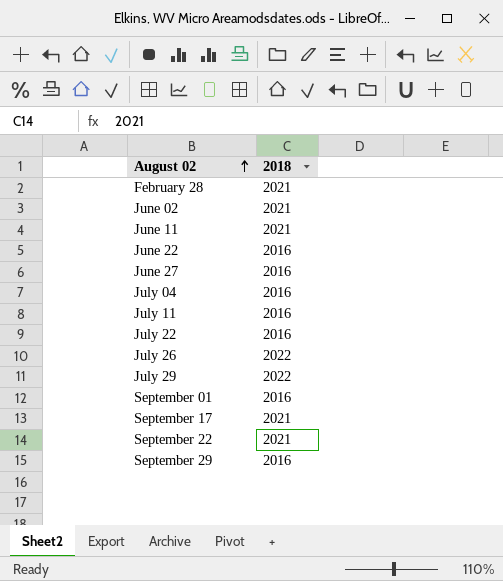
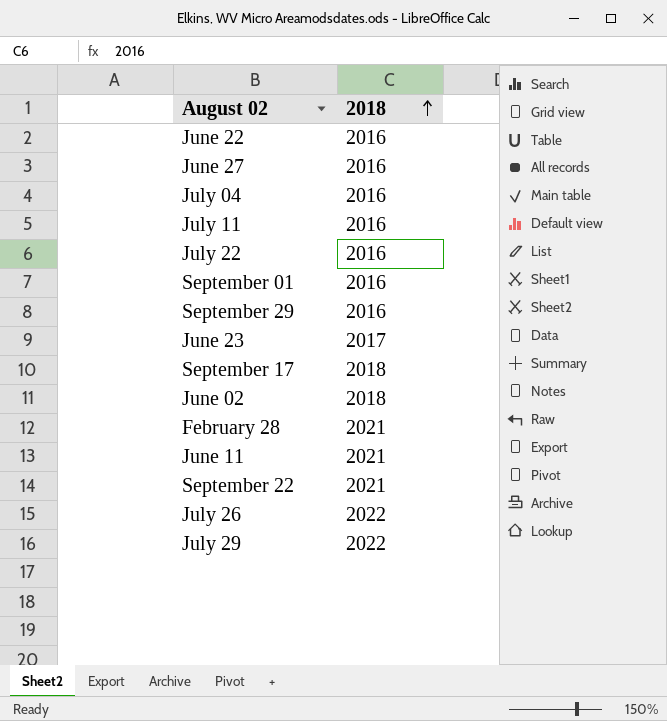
row order: August 02 ascending -> 2018 ascending
row June 23: none -> 2017
September 17 | 2018: 2021 -> 2018
June 02 | 2018: 2021 -> 2018

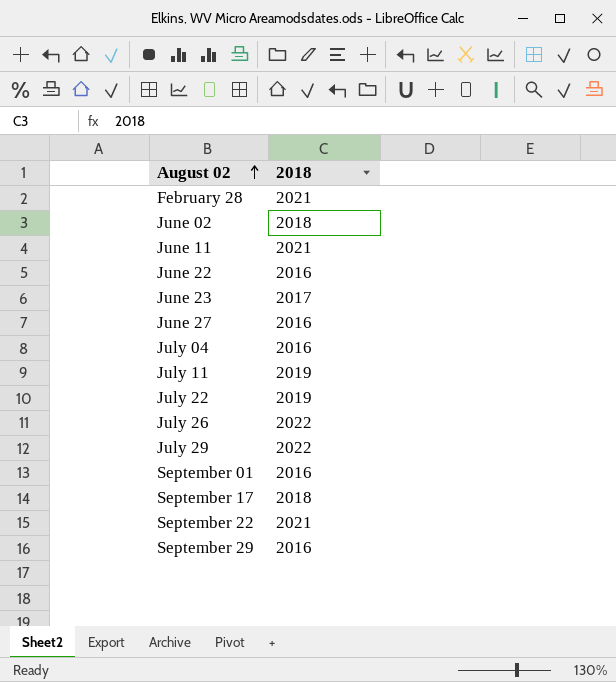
row order: 2018 ascending -> August 02 ascending
July 11 | 2018: 2016 -> 2019
July 22 | 2018: 2016 -> 2019

